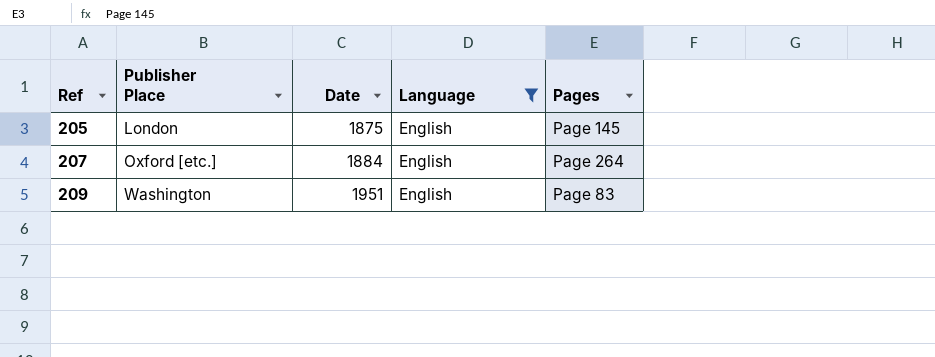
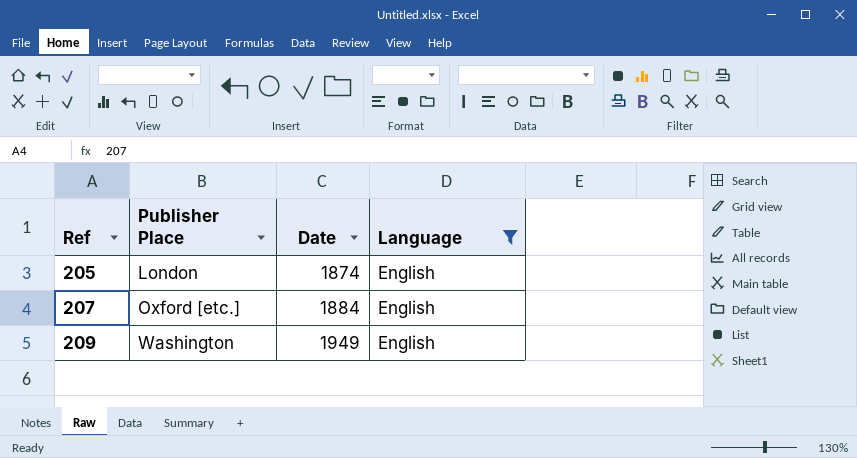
column Pages | position: 5 -> none
205 | Date: 1875 -> 1874
209 | Date: 1951 -> 1949

